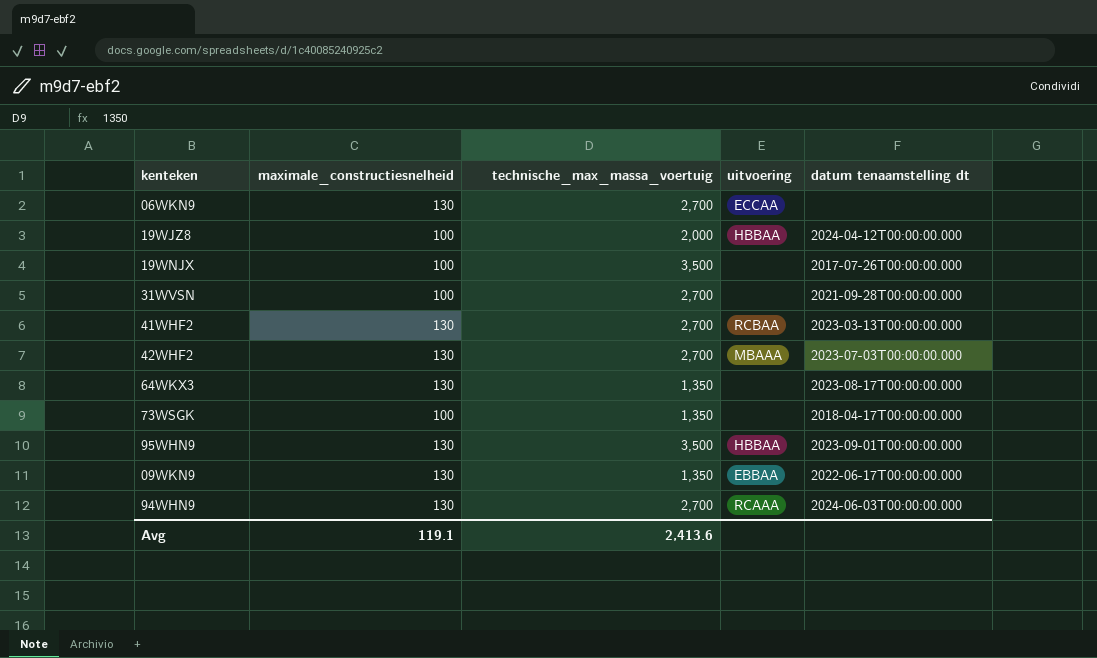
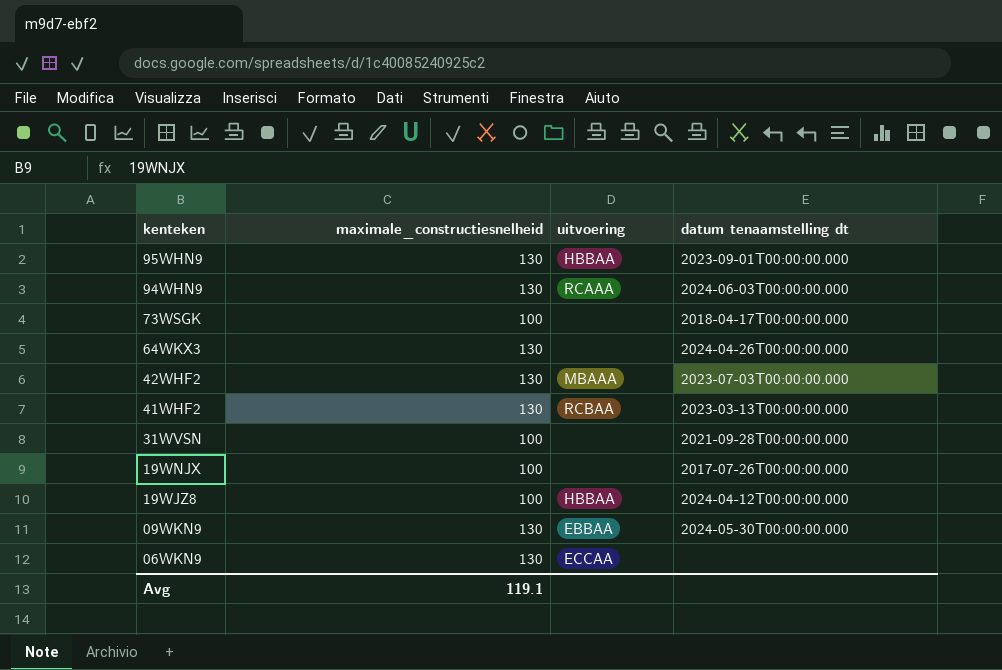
row order: none -> kenteken descending
column technische_max_massa_voertuig | position: 3 -> none
64WKX3 | datum tenaamstelling dt: 2023-08-17T00:00:00.000 -> 2024-04-26T00:00:00.000
09WKN9 | datum tenaamstelling dt: 2022-06-17T00:00:00.000 -> 2024-05-30T00:00:00.000

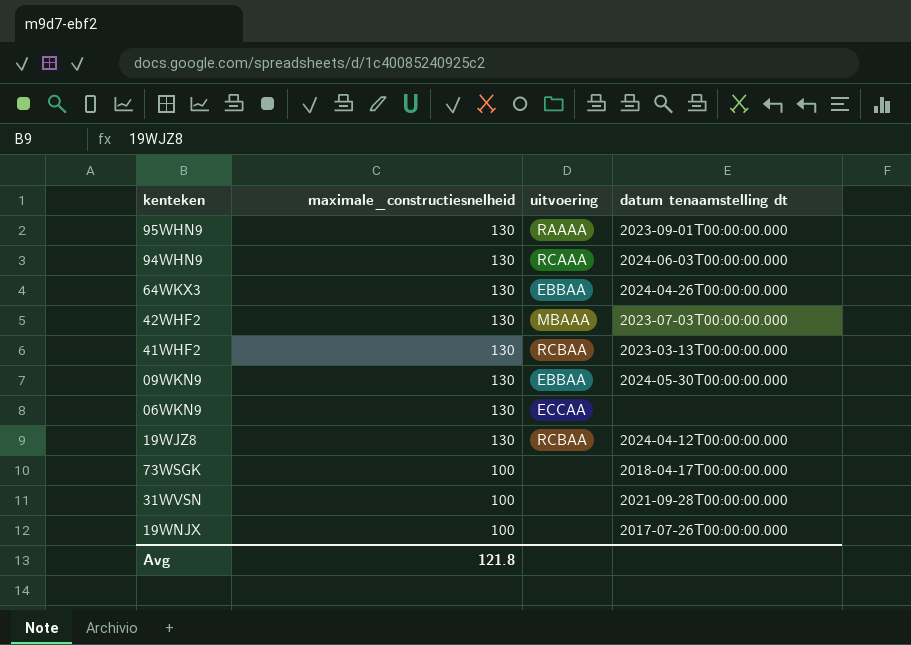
row order: kenteken descending -> maximale_constructiesnelheid descending
95WHN9 | uitvoering: HBBAA -> RAAAA
64WKX3 | uitvoering: none -> EBBAA
19WJZ8 | maximale_constructiesnelheid: 100 -> 130
19WJZ8 | uitvoering: HBBAA -> RCBAA
Avg | maximale_constructiesnelheid: 119.1 -> 121.8

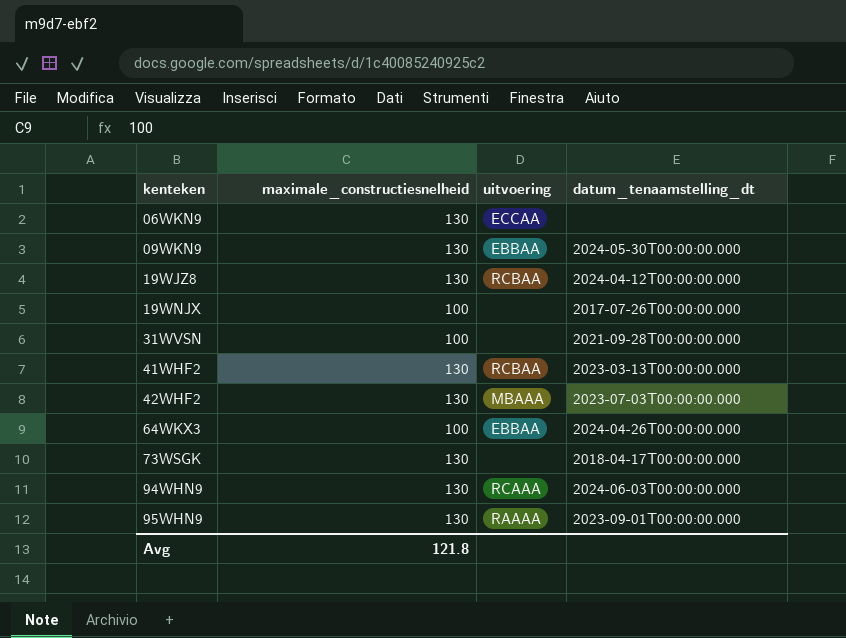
row order: maximale_constructiesnelheid descending -> kenteken ascending
column name: datum tenaamstelling dt -> datum_tenaamstelling_dt
64WKX3 | maximale_constructiesnelheid: 130 -> 100
73WSGK | maximale_constructiesnelheid: 100 -> 130

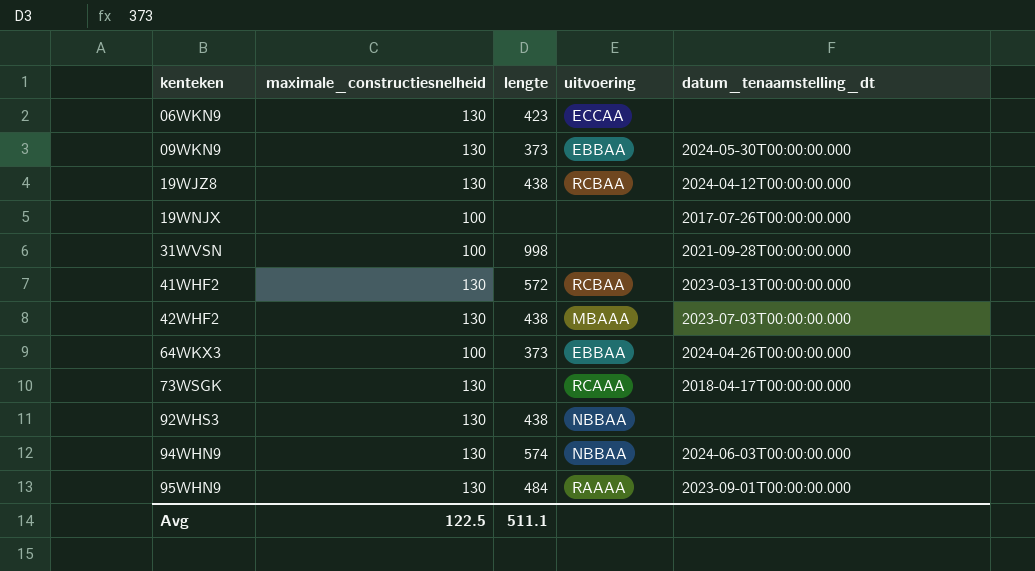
column lengte | position: none -> 3
73WSGK | uitvoering: none -> RCAAA
row 92WHS3: none -> 130 | 438 | NBBAA | none
94WHN9 | uitvoering: RCAAA -> NBBAA
Avg | maximale_constructiesnelheid: 121.8 -> 122.5

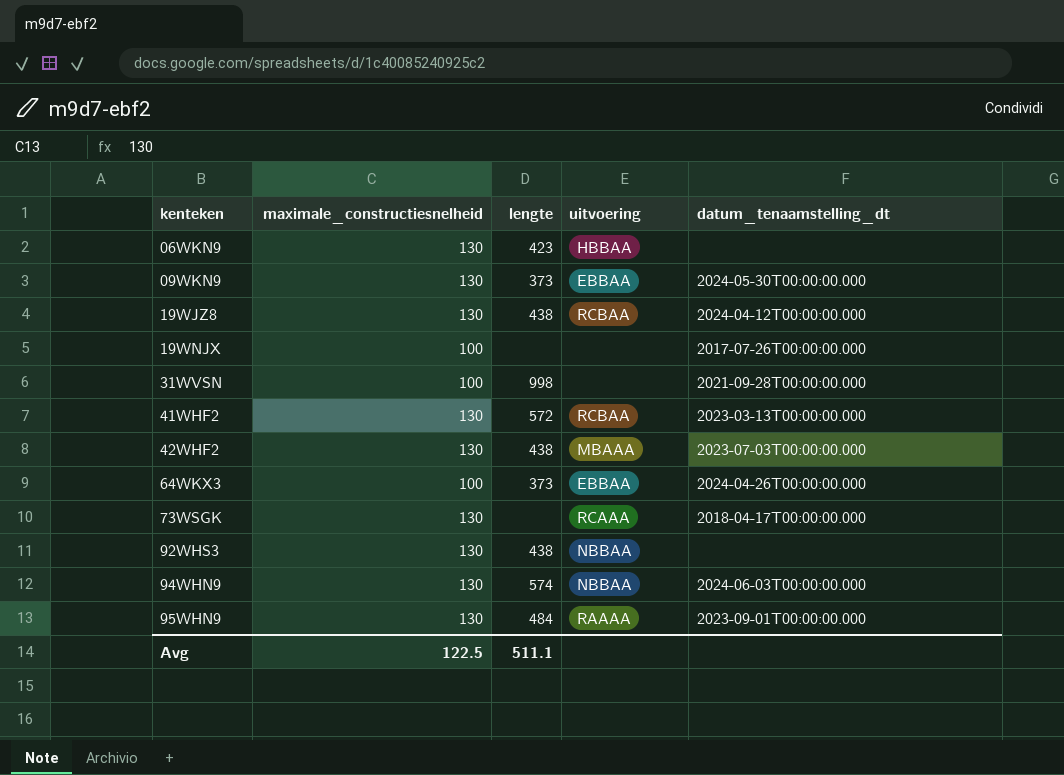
06WKN9 | uitvoering: ECCAA -> HBBAA

